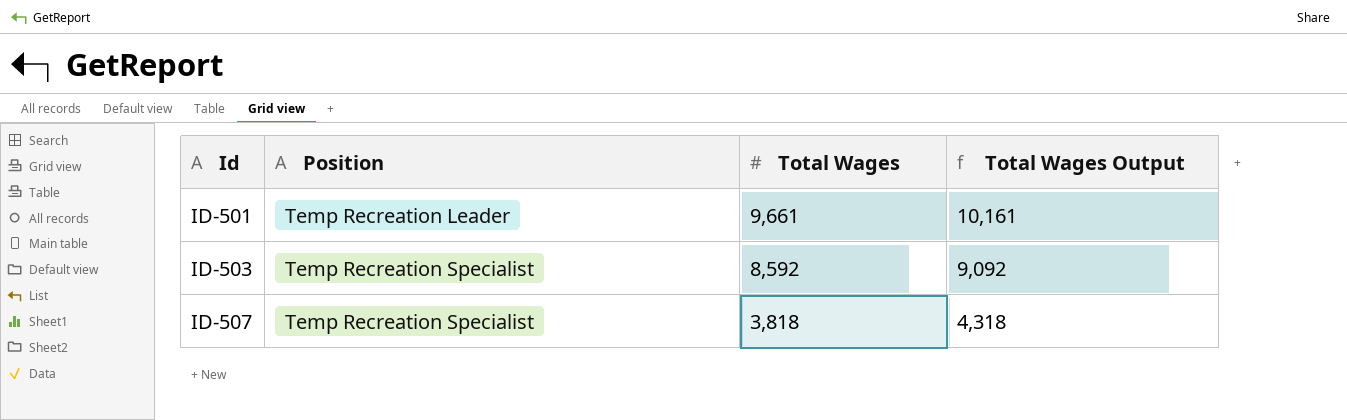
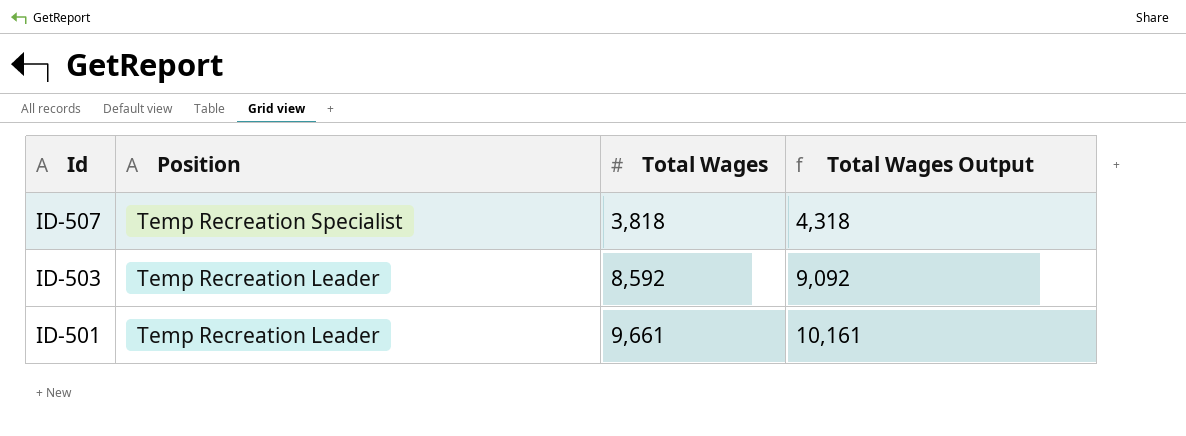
row order: Id ascending -> Id descending
ID-503 | Position: Temp Recreation Specialist -> Temp Recreation Leader

